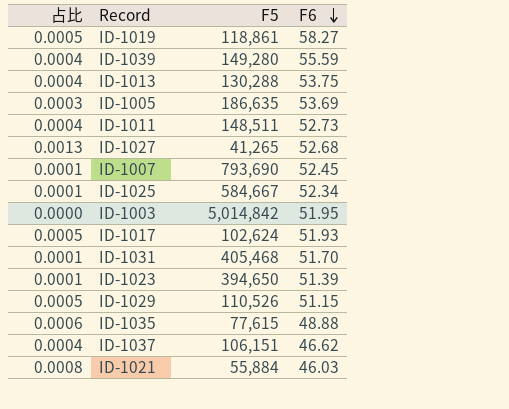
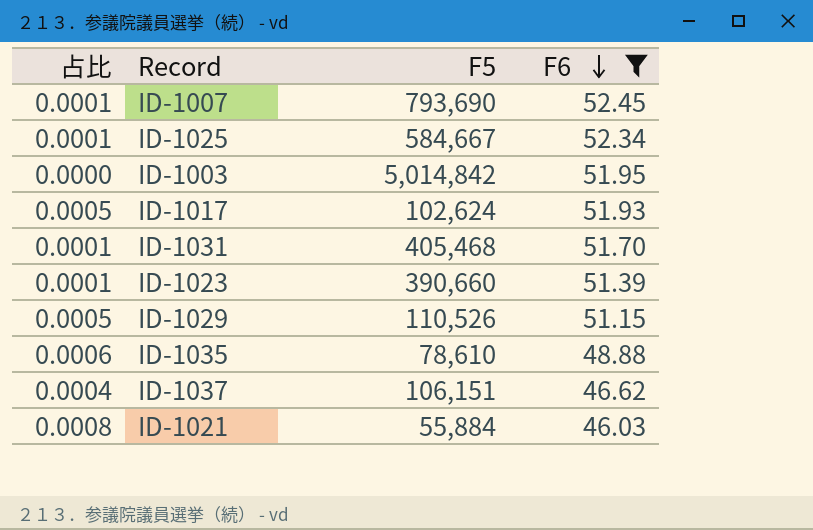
filter: none -> F6 <= 52.45
ID-1023 | F5: 394,650 -> 390,660
ID-1035 | F5: 77,615 -> 78,610

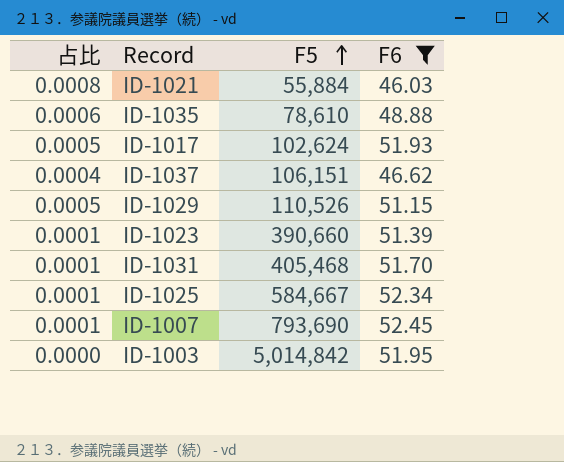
row order: F6 descending -> F5 ascending

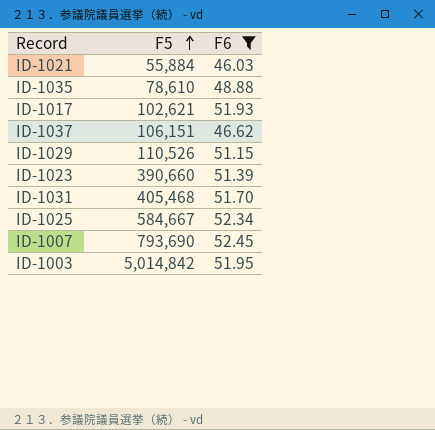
column 占比 | formula: [F6] / [F5] -> none
ID-1017 | F5: 102,624 -> 102,621

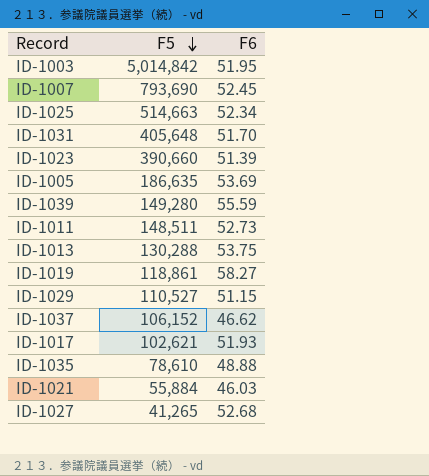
filter: F6 <= 52.45 -> none
row order: F5 ascending -> F5 descending
ID-1025 | F5: 584,667 -> 514,663
ID-1031 | F5: 405,468 -> 405,648
ID-1029 | F5: 110,526 -> 110,527
ID-1037 | F5: 106,151 -> 106,152

